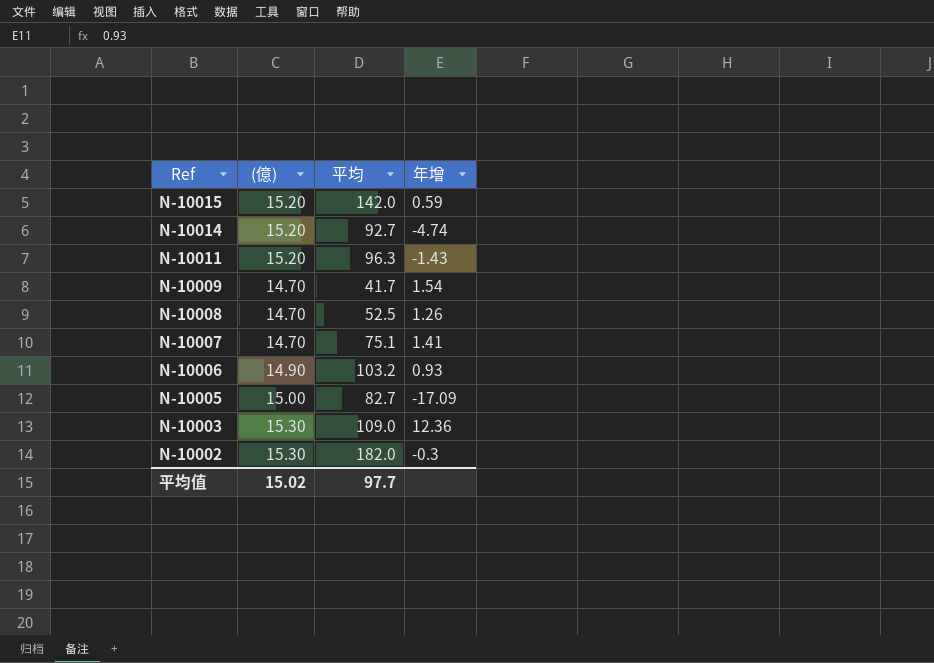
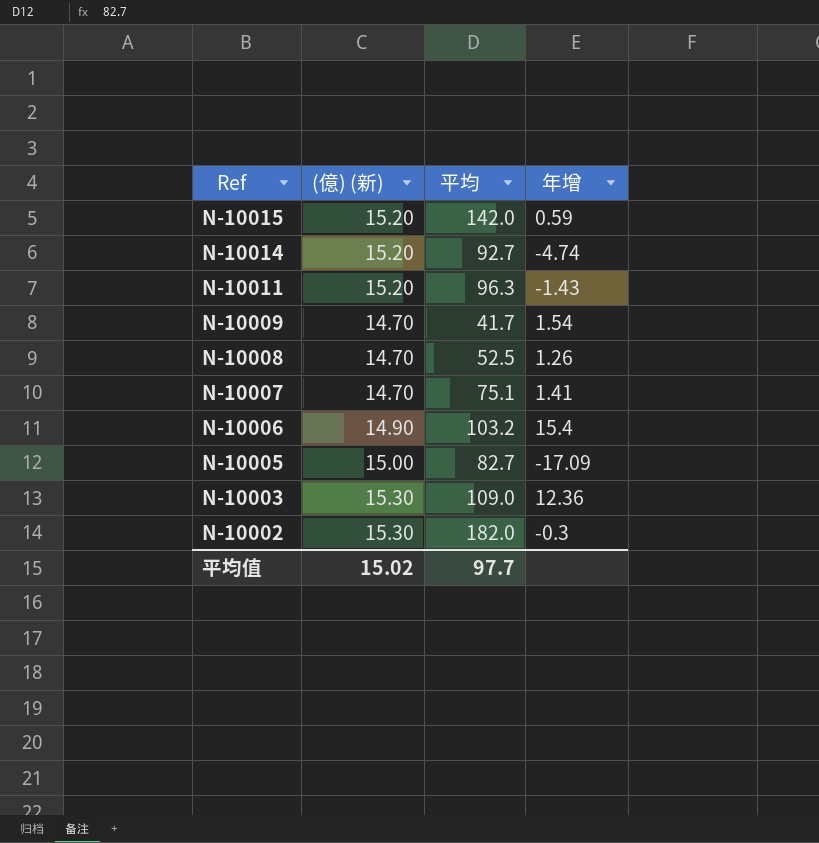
column name: (億) -> (億) (新)
N-10006 | 年增: 0.93 -> 15.4

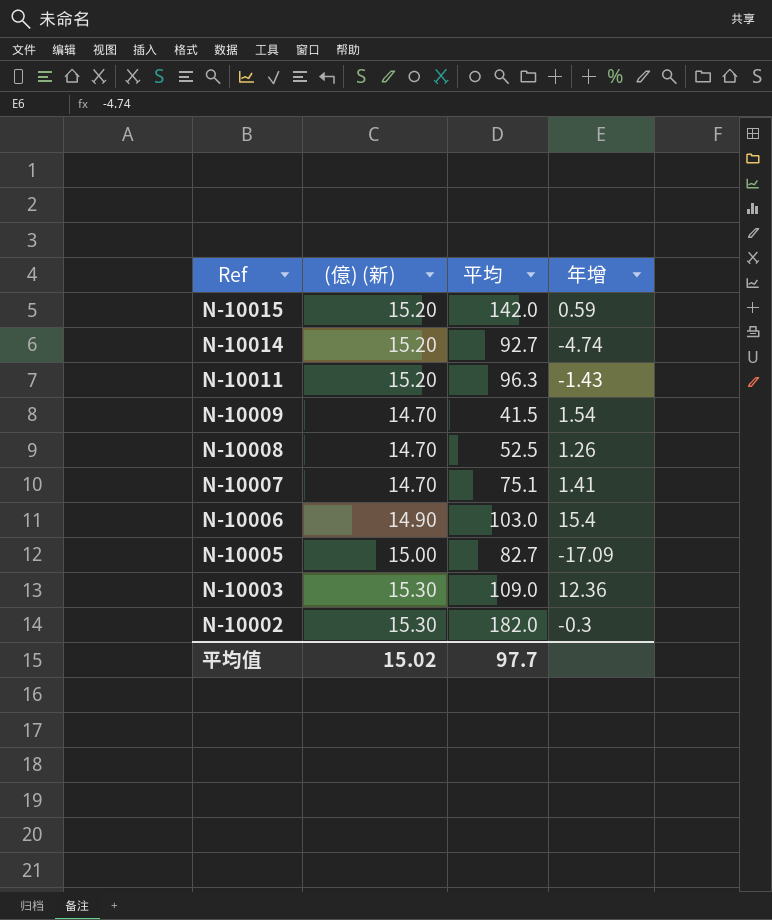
N-10009 | 平均: 41.7 -> 41.5
N-10006 | 平均: 103.2 -> 103.0

